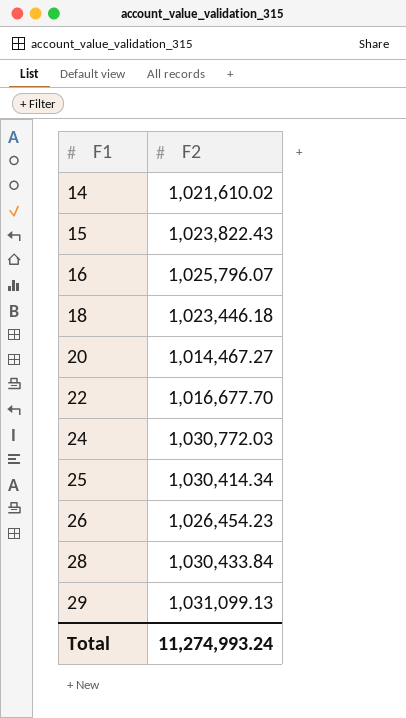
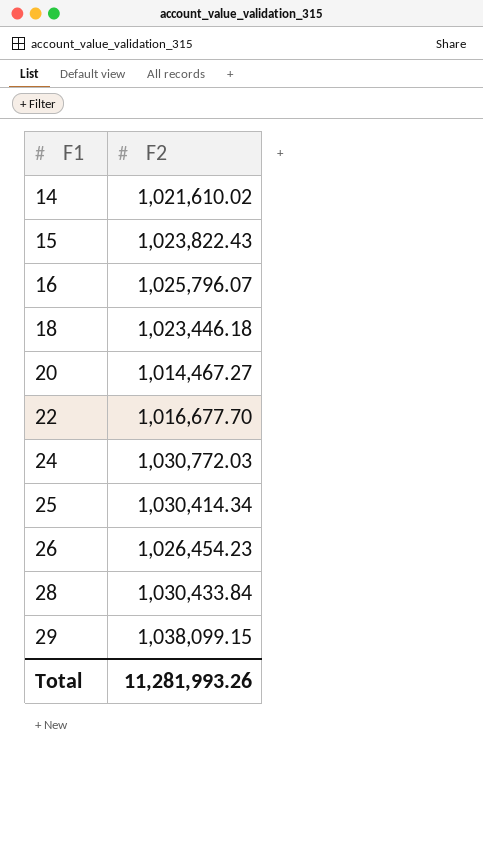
29 | F2: 1,031,099.13 -> 1,038,099.15
Total | F2: 11,274,993.24 -> 11,281,993.26

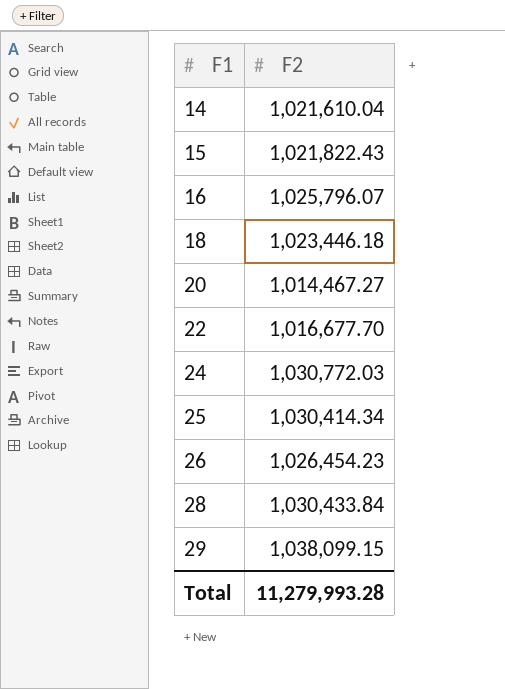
14 | F2: 1,021,610.02 -> 1,021,610.04
15 | F2: 1,023,822.43 -> 1,021,822.43
Total | F2: 11,281,993.26 -> 11,279,993.28

